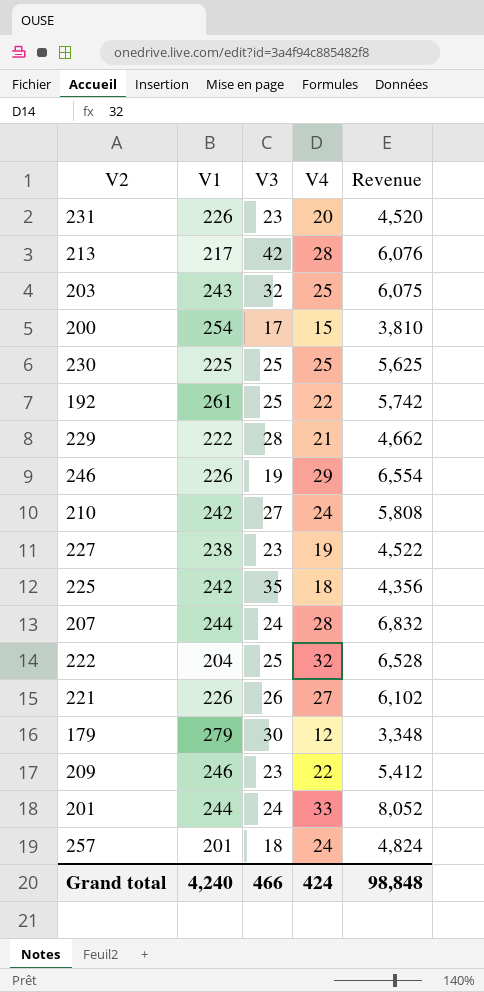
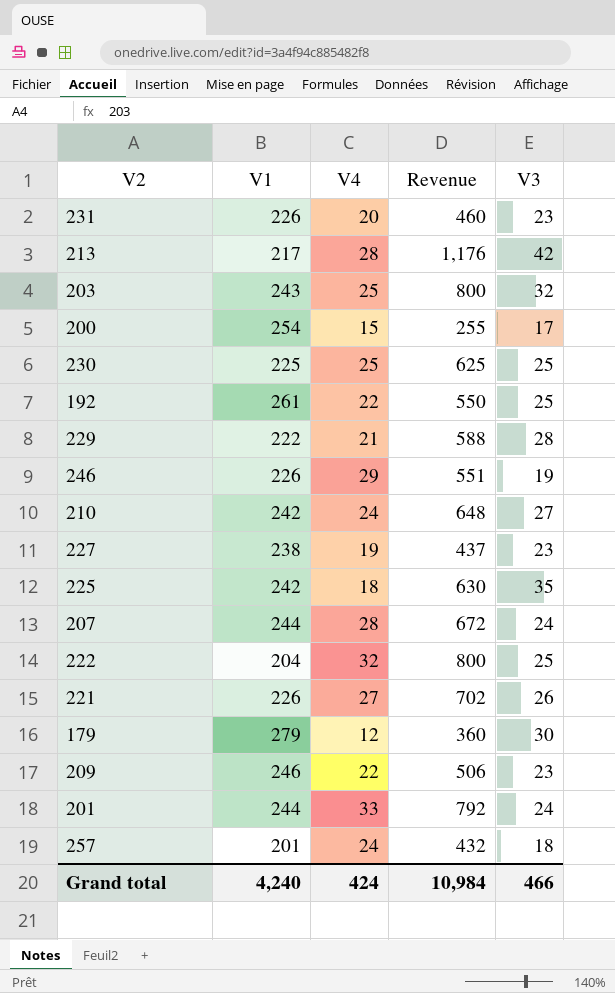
column Revenue | formula: [V1] * [V4] -> [V4] * [V3]
column V3 | position: 3 -> 5
Grand total | Revenue: 98,848 -> 10,984

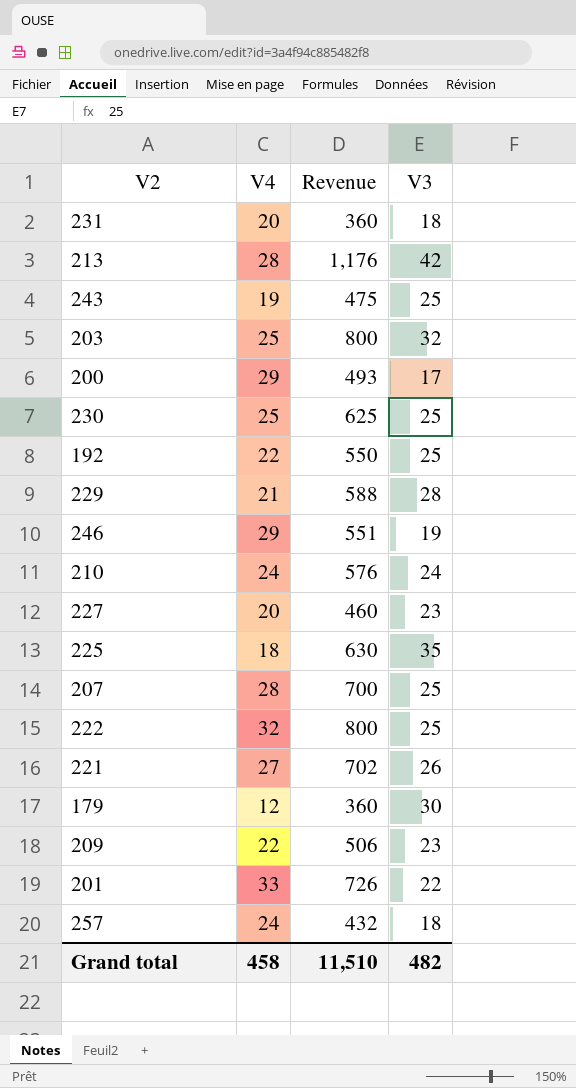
column V1 | position: 2 -> none
231 | Revenue: 460 -> 360
231 | V3: 23 -> 18
row 243: none -> 19 | 475 | 25
200 | V4: 15 -> 29
200 | Revenue: 255 -> 493
210 | Revenue: 648 -> 576
210 | V3: 27 -> 24
227 | V4: 19 -> 20
227 | Revenue: 437 -> 460
207 | Revenue: 672 -> 700
207 | V3: 24 -> 25
201 | Revenue: 792 -> 726
201 | V3: 24 -> 22
Grand total | V4: 424 -> 458
Grand total | Revenue: 10,984 -> 11,510
Grand total | V3: 466 -> 482

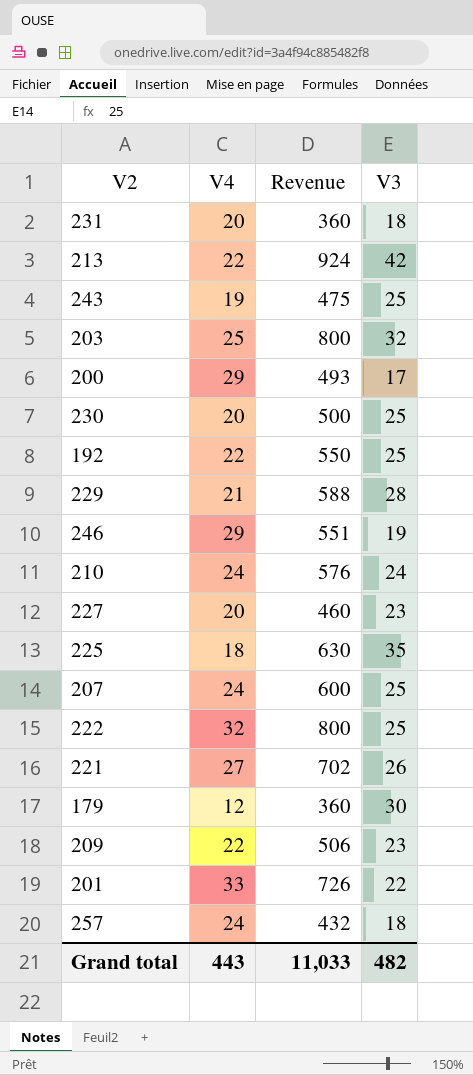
213 | V4: 28 -> 22
213 | Revenue: 1,176 -> 924
230 | V4: 25 -> 20
230 | Revenue: 625 -> 500
207 | V4: 28 -> 24
207 | Revenue: 700 -> 600
Grand total | V4: 458 -> 443
Grand total | Revenue: 11,510 -> 11,033

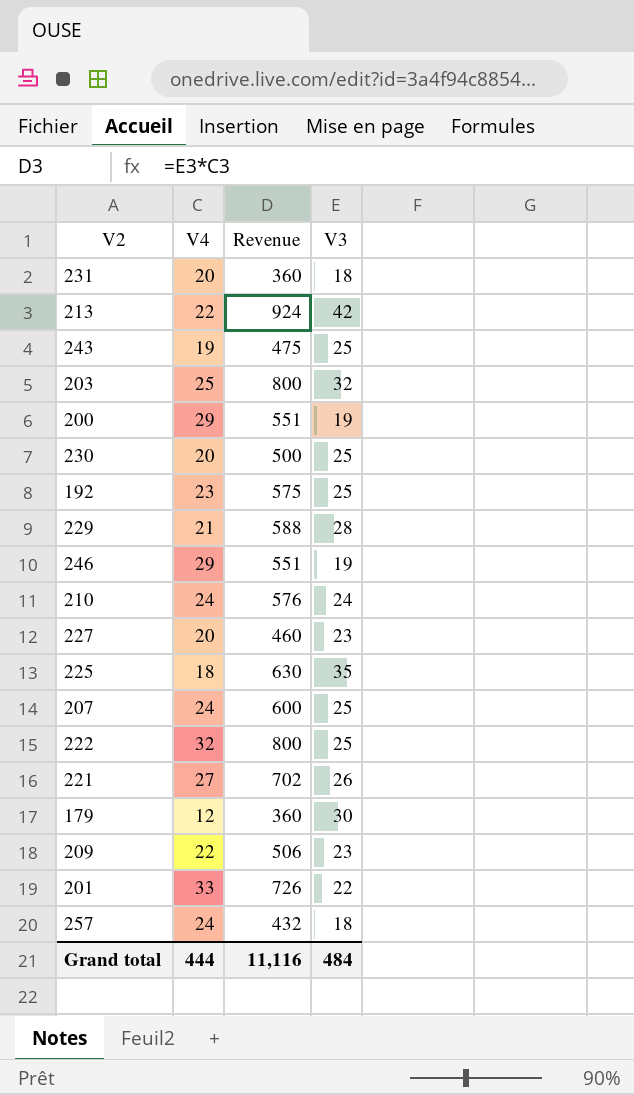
200 | Revenue: 493 -> 551
200 | V3: 17 -> 19
192 | V4: 22 -> 23
192 | Revenue: 550 -> 575
Grand total | V4: 443 -> 444
Grand total | Revenue: 11,033 -> 11,116
Grand total | V3: 482 -> 484

